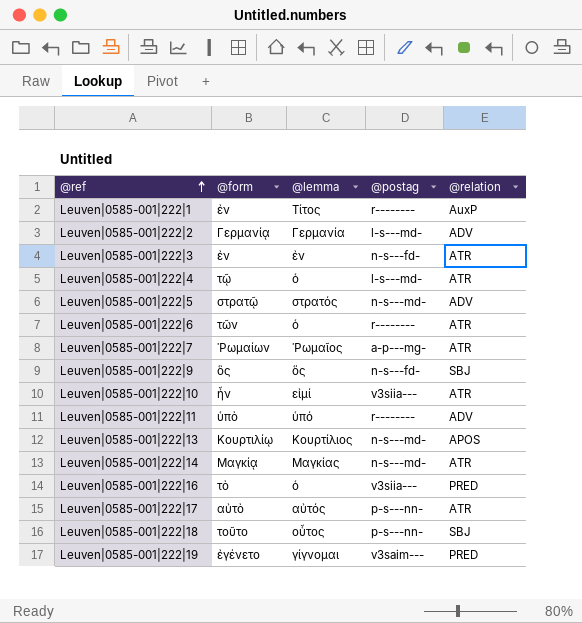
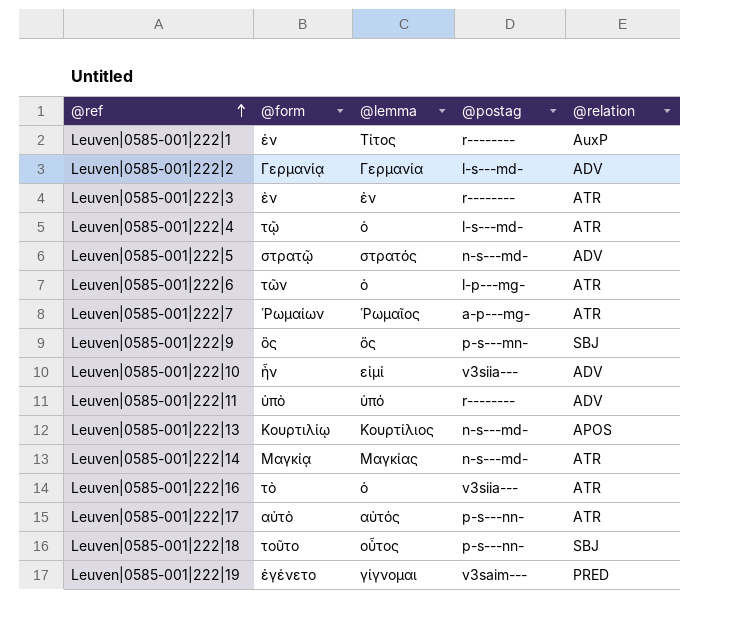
Leuven|0585-001|222|3 | @postag: n-s---fd- -> r--------
Leuven|0585-001|222|6 | @postag: r-------- -> l-p---mg-
Leuven|0585-001|222|9 | @postag: n-s---fd- -> p-s---mn-
Leuven|0585-001|222|10 | @relation: ATR -> ADV
Leuven|0585-001|222|16 | @relation: PRED -> ATR

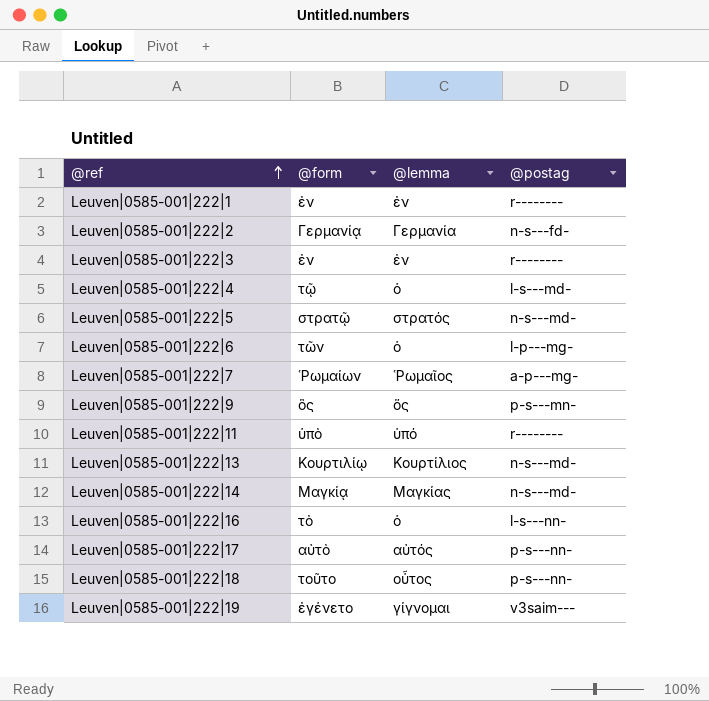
column @relation | position: 5 -> none
row Leuven|0585-001|222|10: ἦν | εἰμί | v3siia--- | ADV -> none
Leuven|0585-001|222|1 | @lemma: Τίτος -> ἐν
Leuven|0585-001|222|2 | @postag: l-s---md- -> n-s---fd-
Leuven|0585-001|222|16 | @postag: v3siia--- -> l-s---nn-

